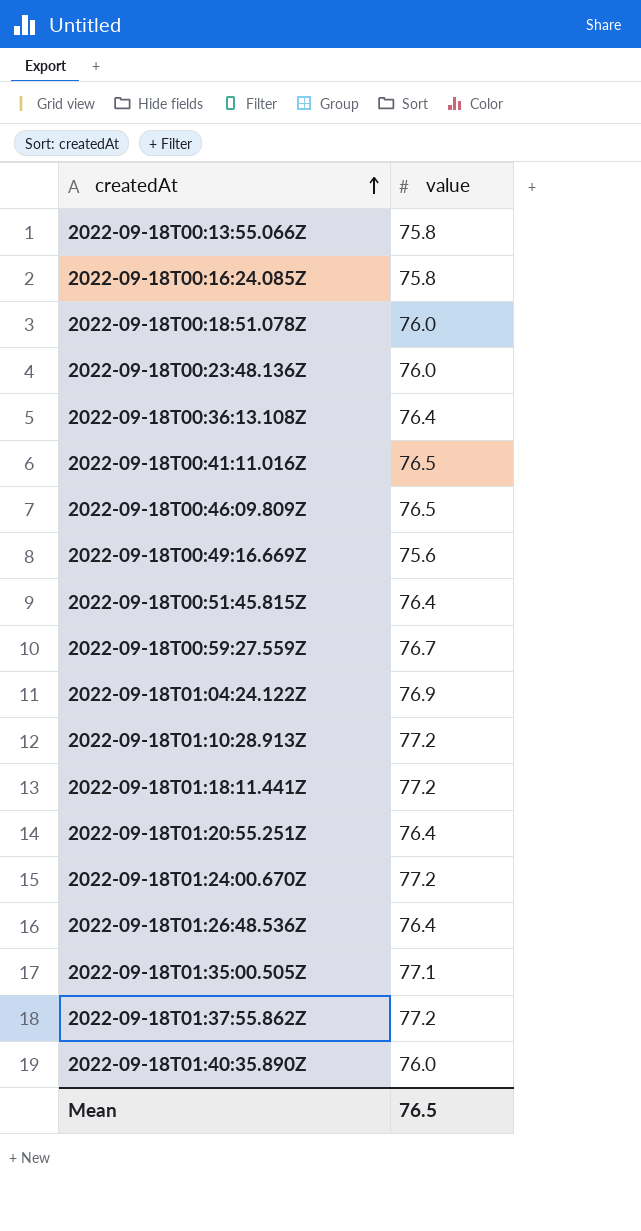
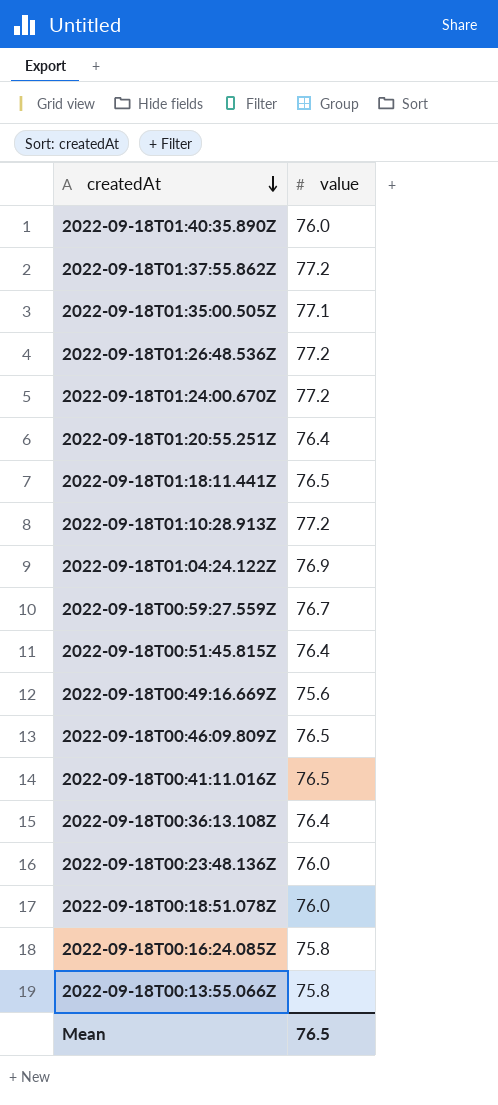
row order: createdAt ascending -> createdAt descending
2022-09-18T01:26:48.536Z | value: 76.4 -> 77.2
2022-09-18T01:18:11.441Z | value: 77.2 -> 76.5

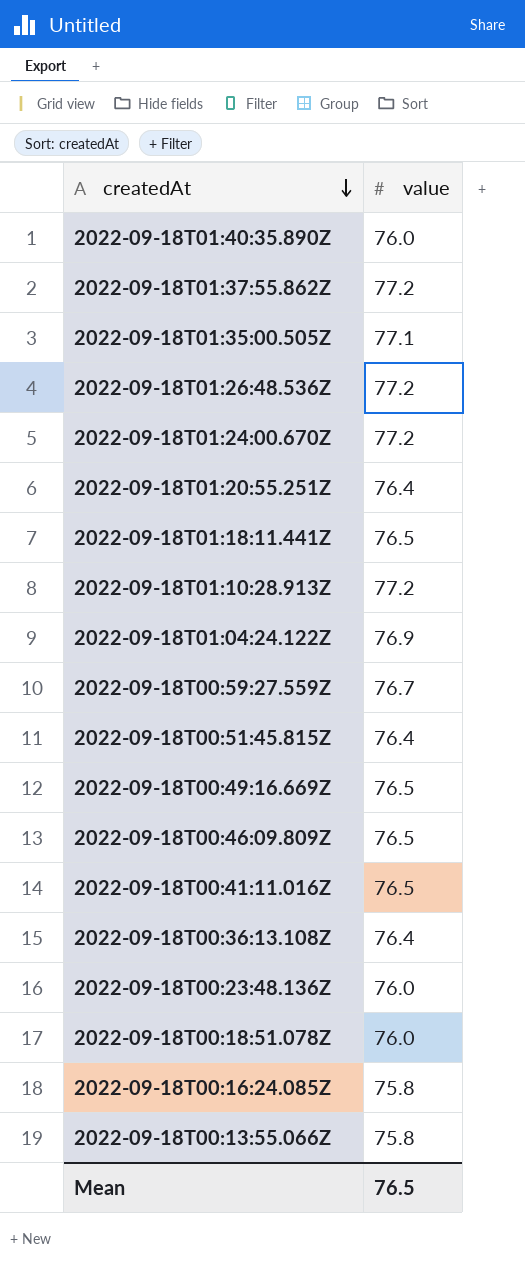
2022-09-18T00:49:16.669Z | value: 75.6 -> 76.5

